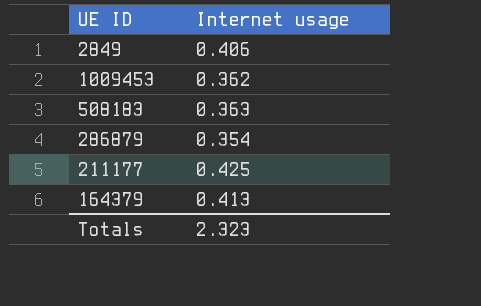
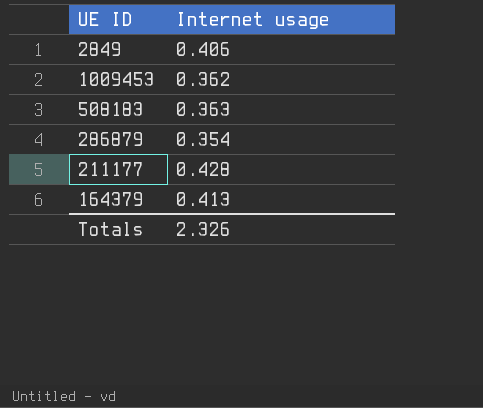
211177 | Internet usage: 0.425 -> 0.428
Totals | Internet usage: 2.323 -> 2.326

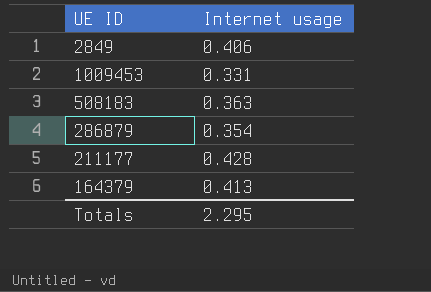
1009453 | Internet usage: 0.362 -> 0.331
Totals | Internet usage: 2.326 -> 2.295

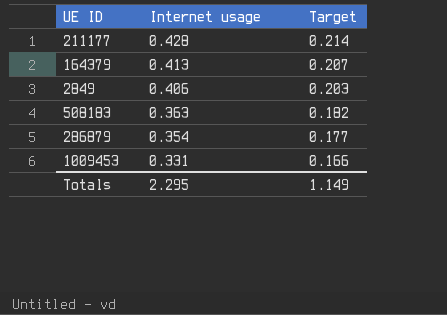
row order: none -> Internet usage descending
column Target | formula: none -> [Internet usage] * 0.5

